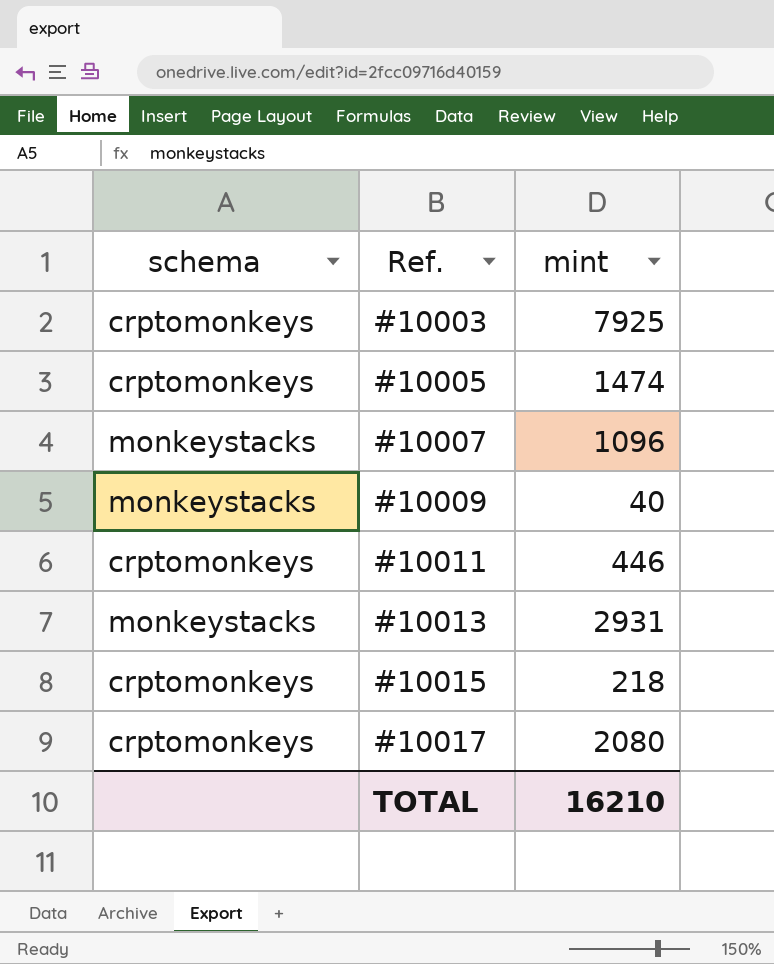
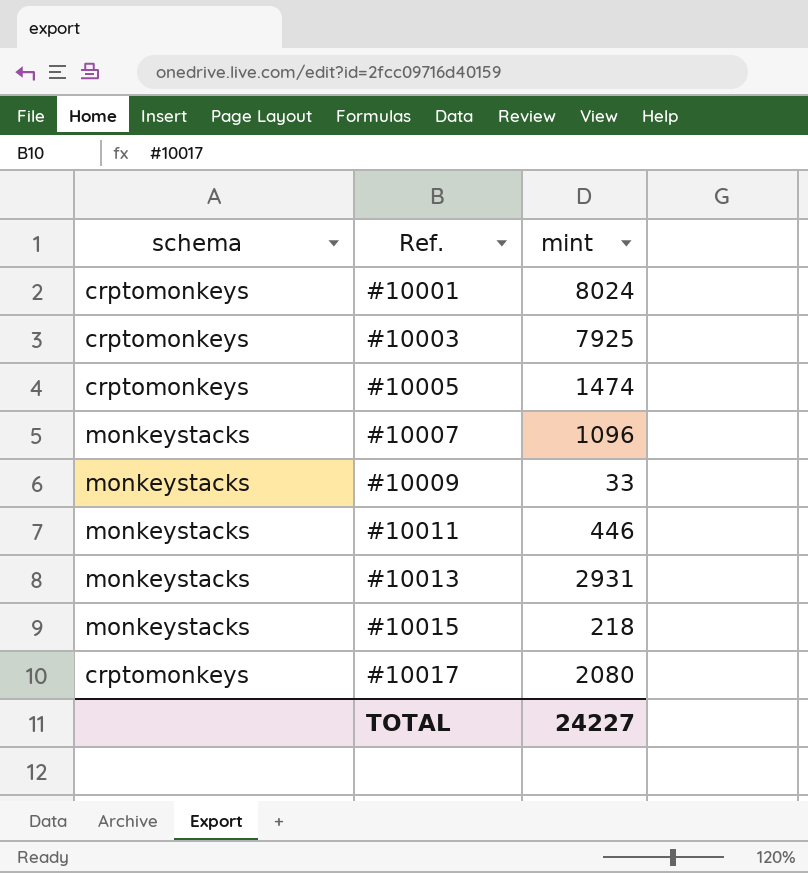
row #10001: none -> crptomonkeys | 8024
#10009 | mint: 40 -> 33
#10011 | schema: crptomonkeys -> monkeystacks
#10015 | schema: crptomonkeys -> monkeystacks
TOTAL | mint: 16210 -> 24227

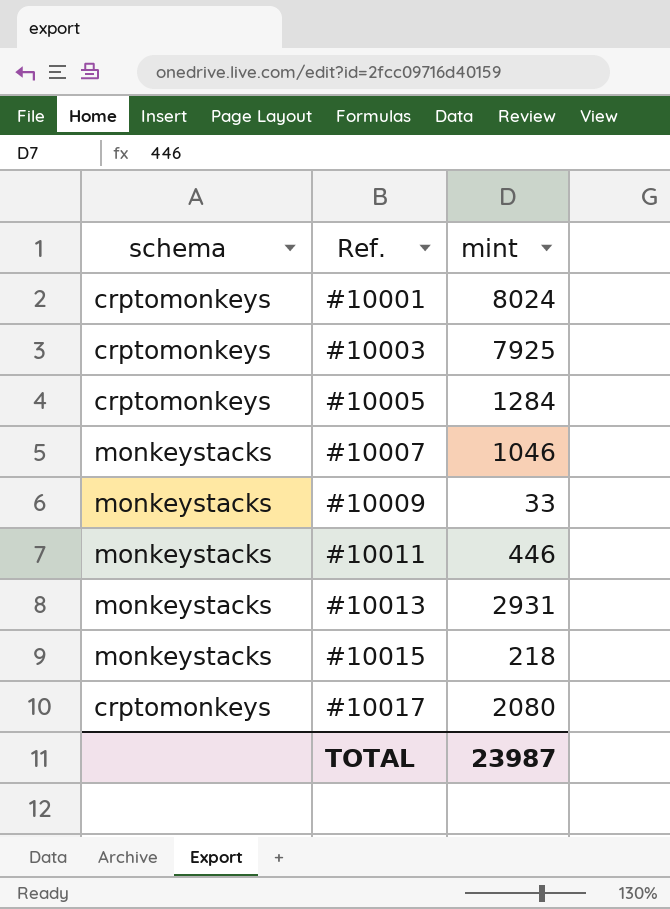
#10005 | mint: 1474 -> 1284
#10007 | mint: 1096 -> 1046
TOTAL | mint: 24227 -> 23987

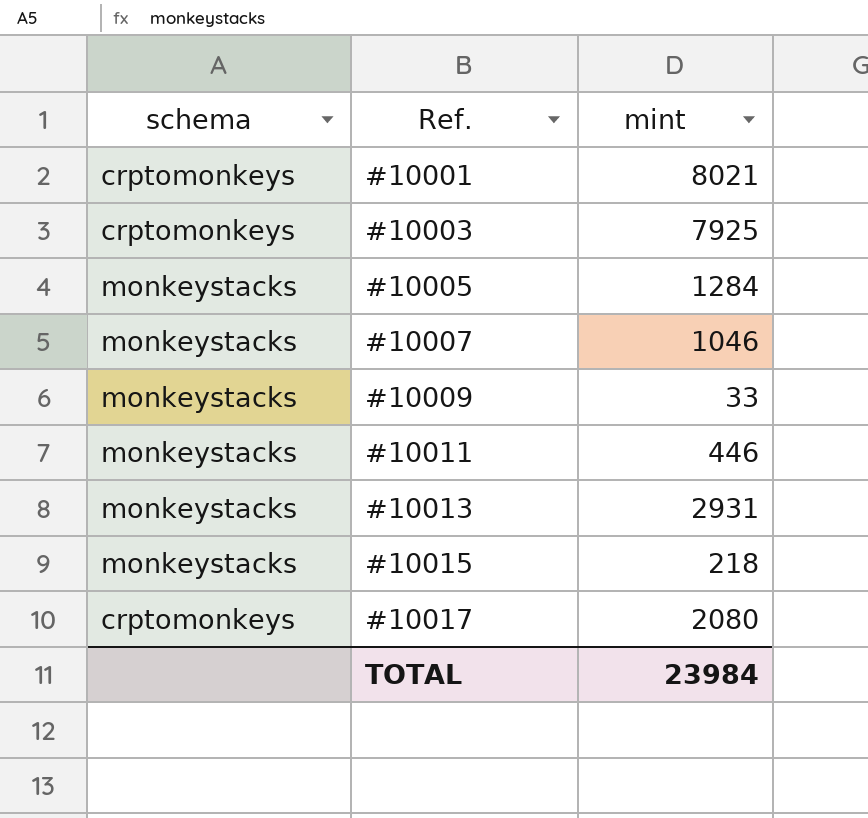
#10001 | mint: 8024 -> 8021
#10005 | schema: crptomonkeys -> monkeystacks
TOTAL | mint: 23987 -> 23984

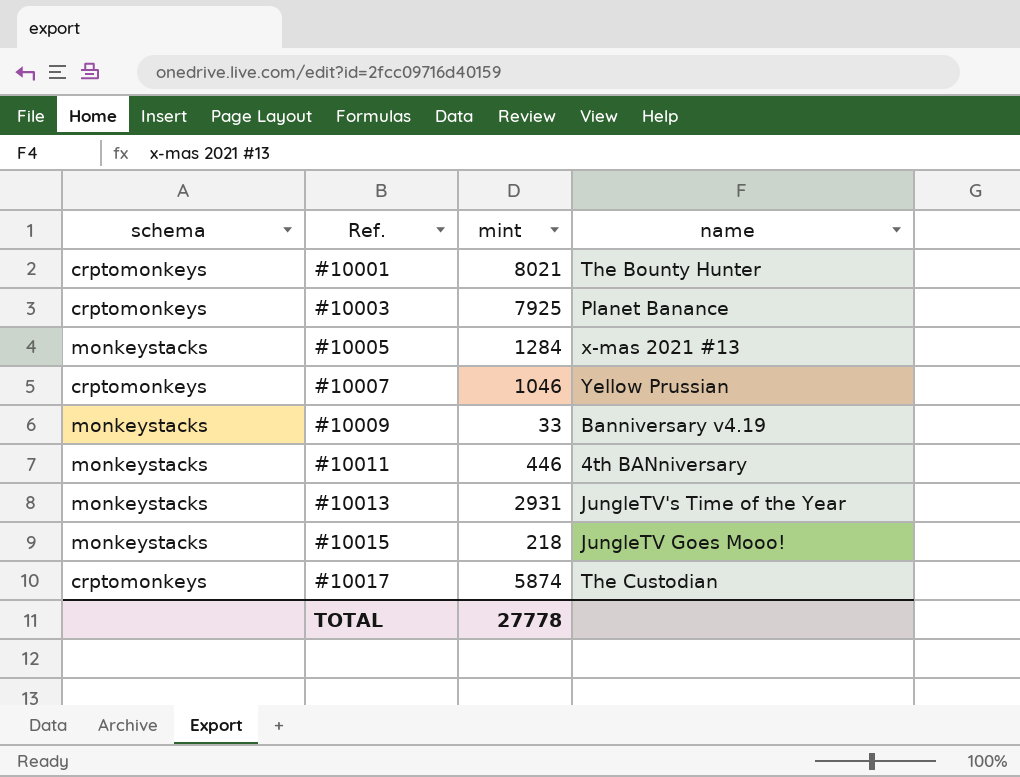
column name | position: none -> 4
#10007 | schema: monkeystacks -> crptomonkeys
#10017 | mint: 2080 -> 5874
TOTAL | mint: 23984 -> 27778

